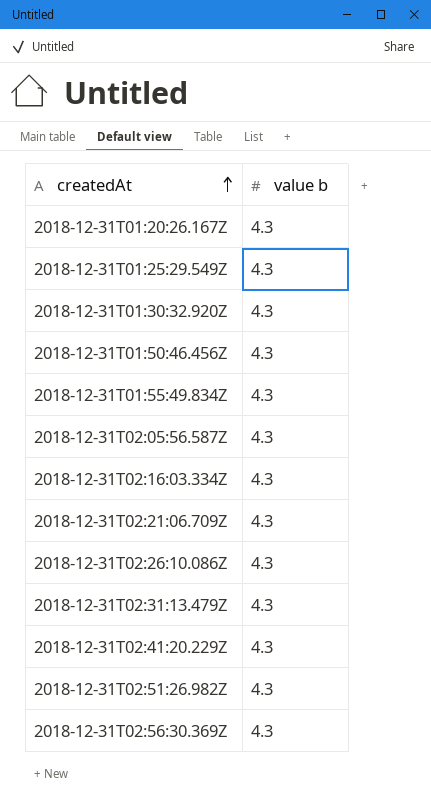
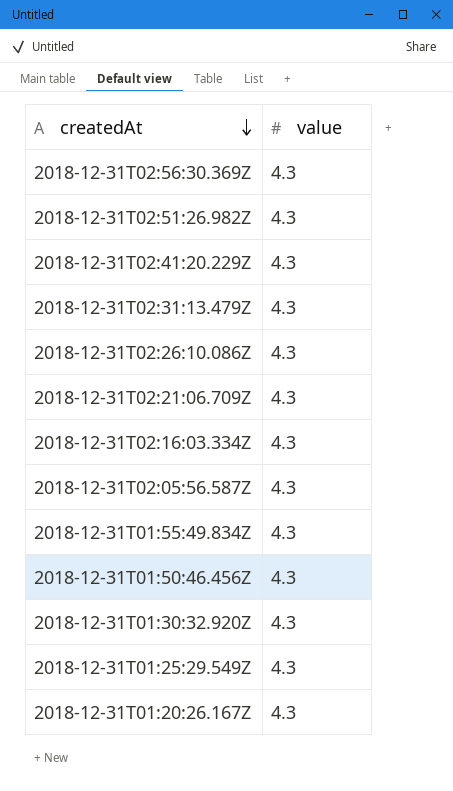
row order: createdAt ascending -> createdAt descending
column name: value b -> value

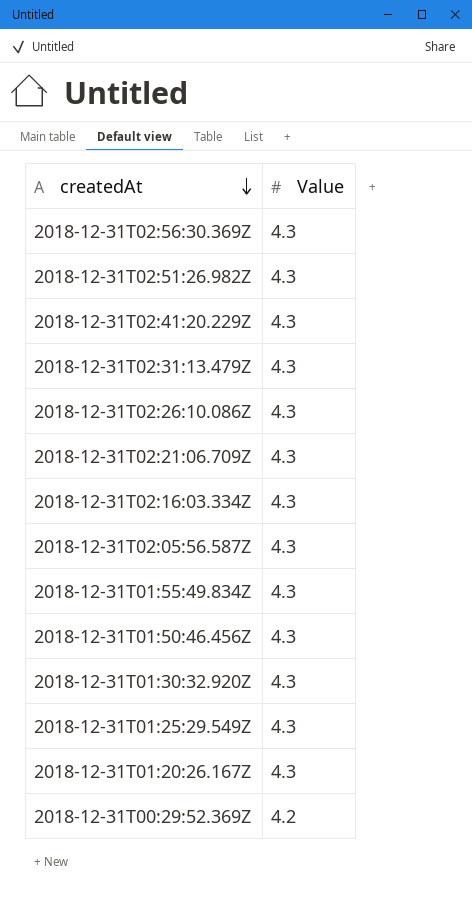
column name: value -> Value
row 2018-12-31T00:29:52.369Z: none -> 4.2

